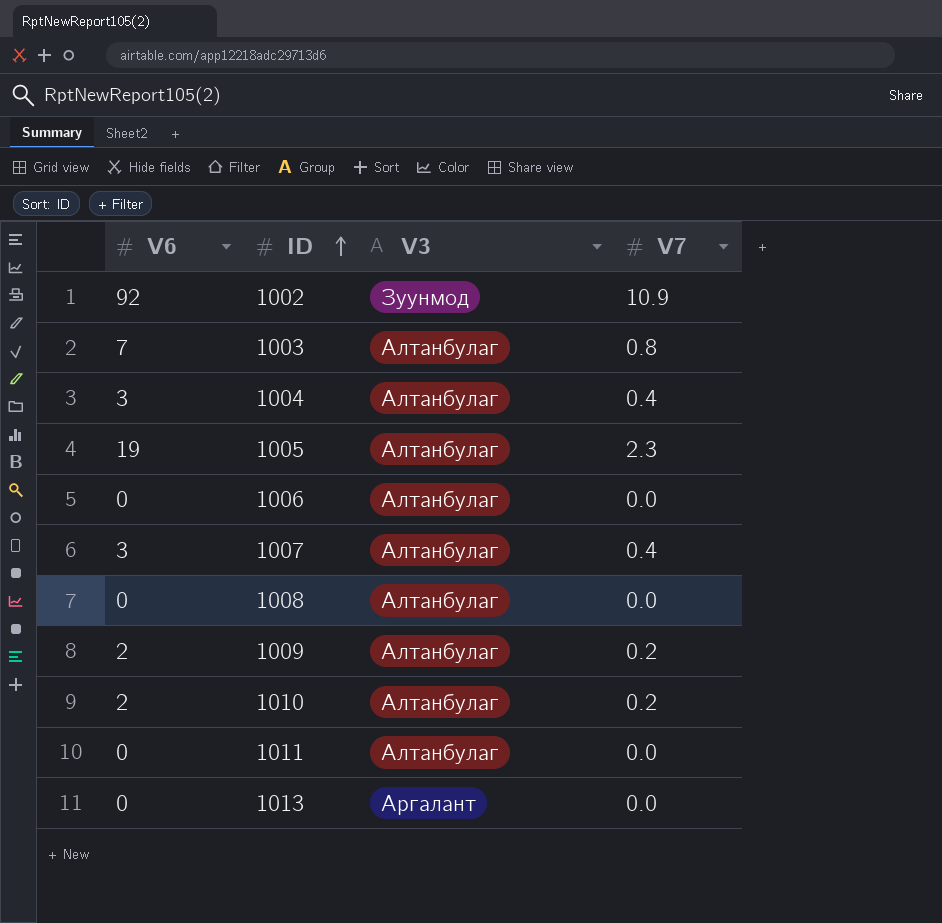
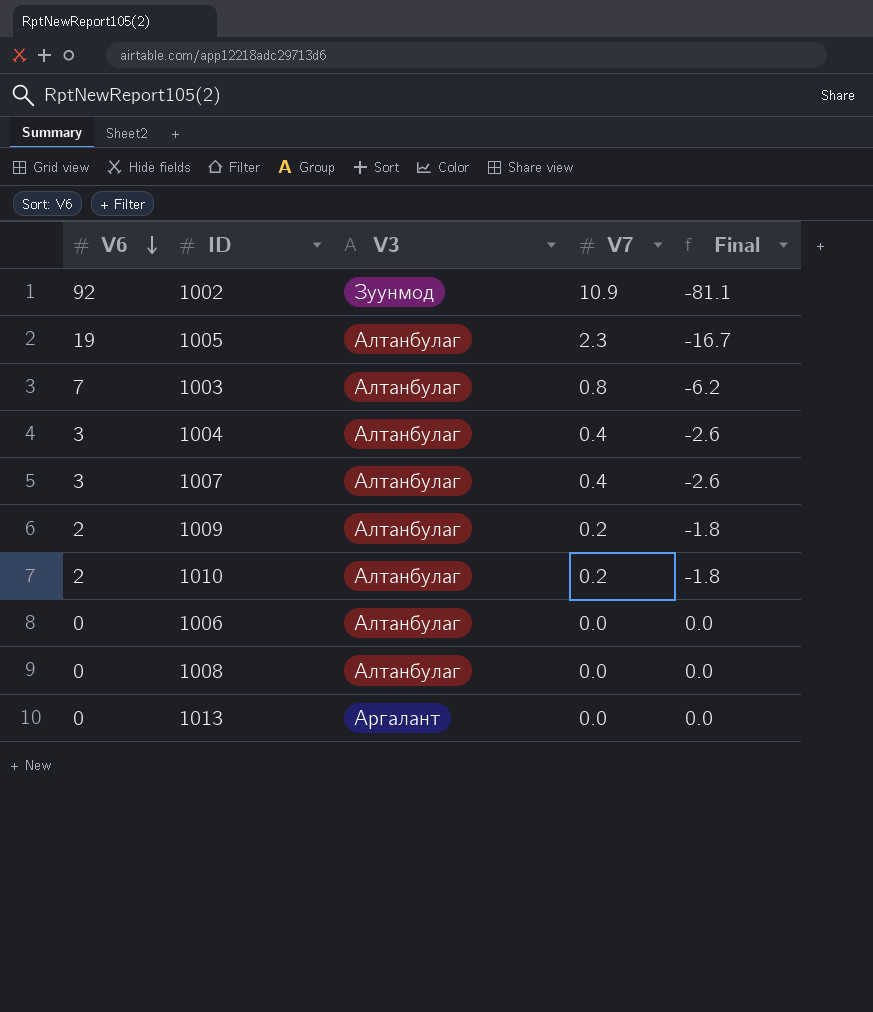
row order: ID ascending -> V6 descending
column Final | formula: none -> [V7] - [V6]
row 1011: 0 | Алтанбулаг | 0.0 -> none

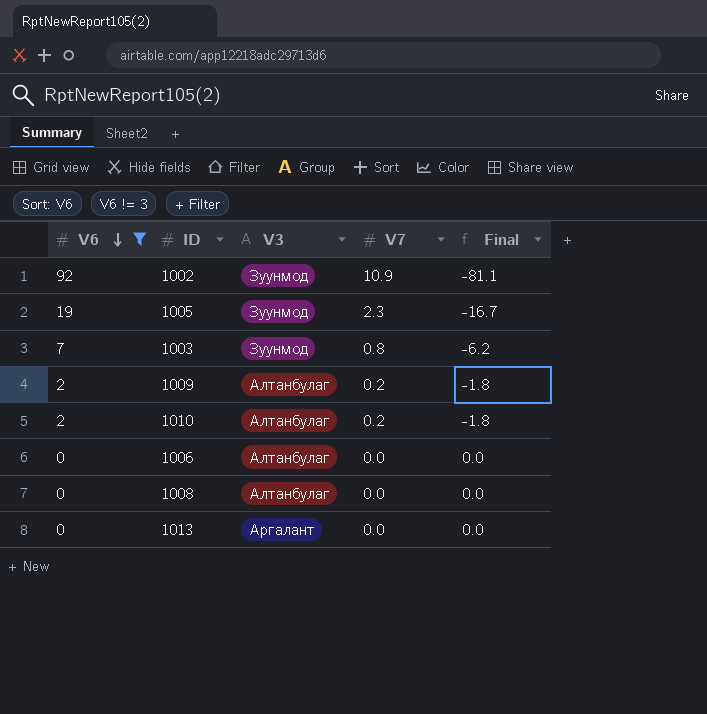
filter: none -> V6 != 3
1005 | V3: Алтанбулаг -> Зуунмод
1003 | V3: Алтанбулаг -> Зуунмод

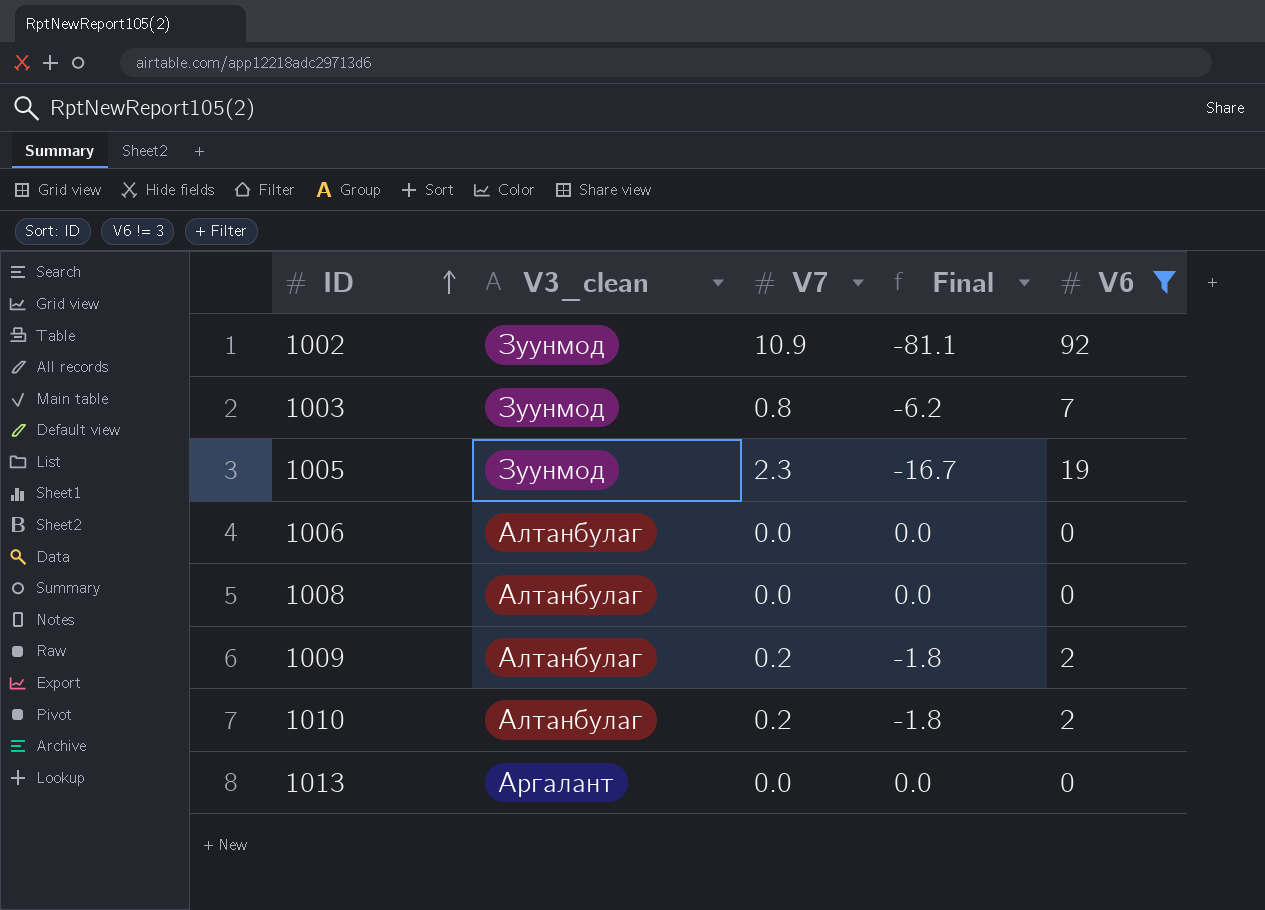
row order: V6 descending -> ID ascending
column name: V3 -> V3_clean
column V6 | position: 1 -> 5

